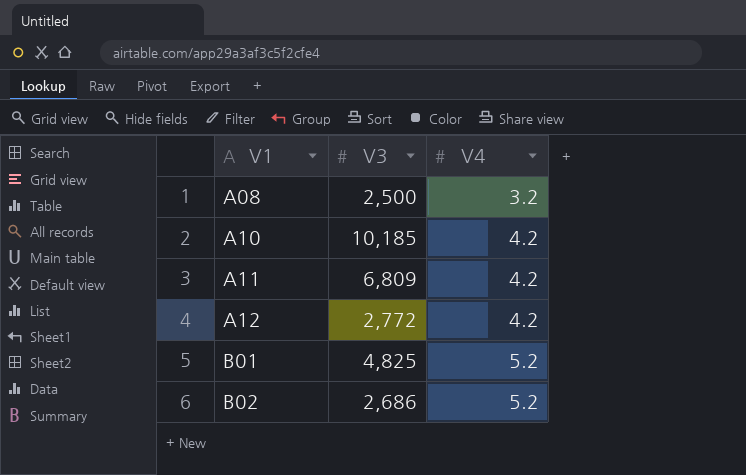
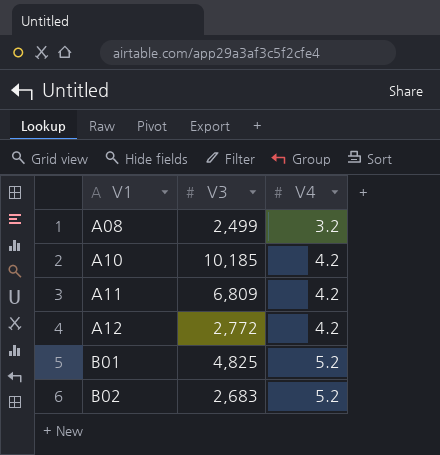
A08 | V3: 2,500 -> 2,499
B02 | V3: 2,686 -> 2,683

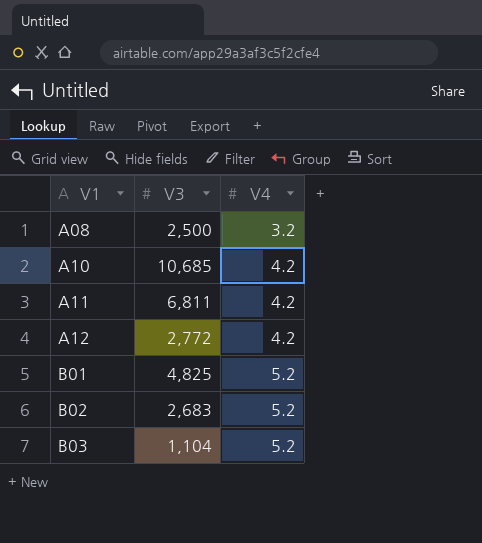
A08 | V3: 2,499 -> 2,500
A10 | V3: 10,185 -> 10,685
A11 | V3: 6,809 -> 6,811
row B03: none -> 1,104 | 5.2

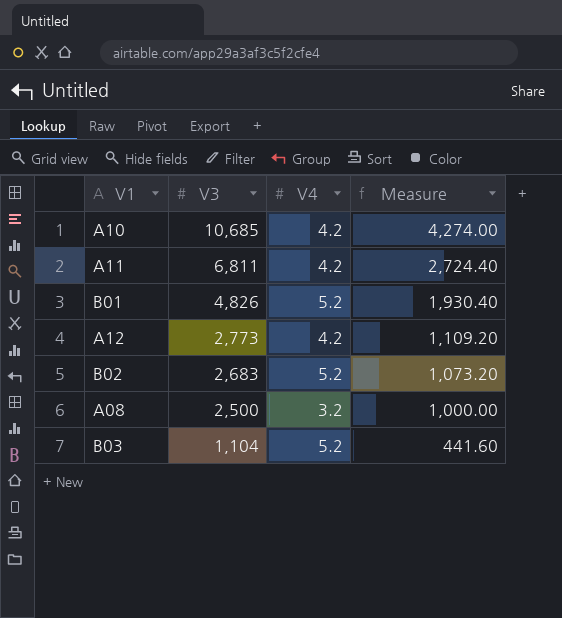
row order: V1 ascending -> V3 descending
column Measure | formula: none -> [V3] * 0.4
B01 | V3: 4,825 -> 4,826
A12 | V3: 2,772 -> 2,773

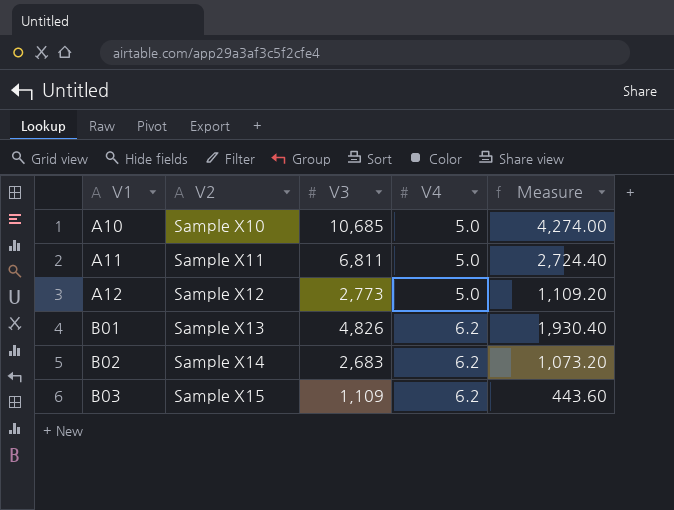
row order: V3 descending -> V1 ascending
column V2 | position: none -> 2
row A08: 2,500 | 3.2 | 1,000.00 -> none
A10 | V4: 4.2 -> 5.0
A11 | V4: 4.2 -> 5.0
A12 | V4: 4.2 -> 5.0
B01 | V4: 5.2 -> 6.2
B02 | V4: 5.2 -> 6.2
B03 | V3: 1,104 -> 1,109
B03 | V4: 5.2 -> 6.2
B03 | Measure: 441.60 -> 443.60

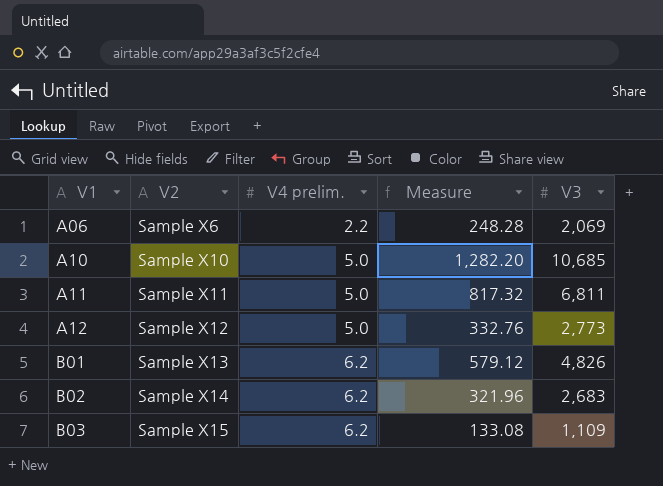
column name: V4 -> V4 prelim.
column Measure | formula: [V3] * 0.4 -> [V3] * 0.12
column V3 | position: 3 -> 5
row A06: none -> Sample X6 | 2.2 | 248.28 | 2,069

